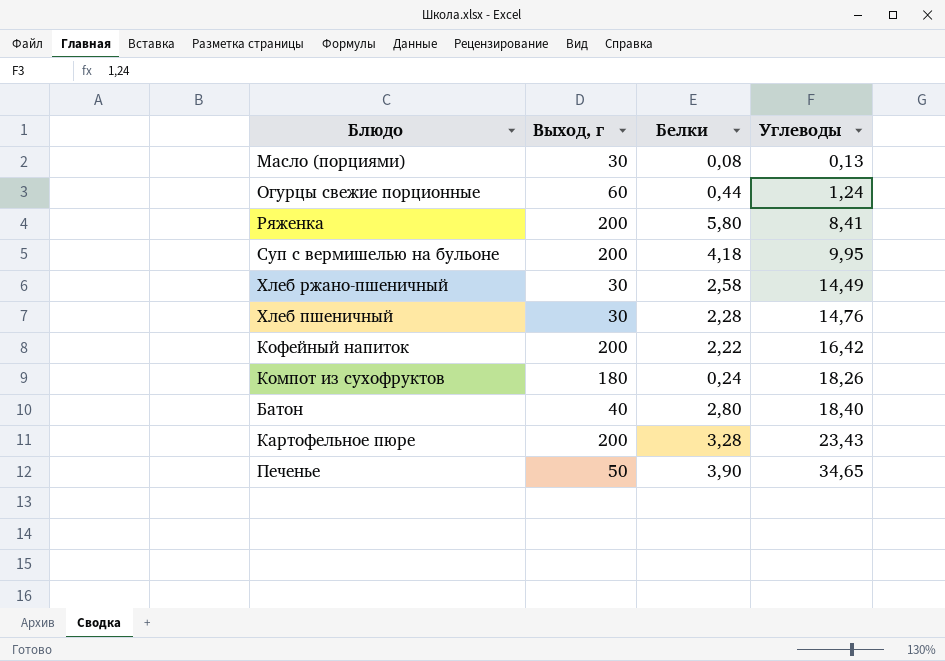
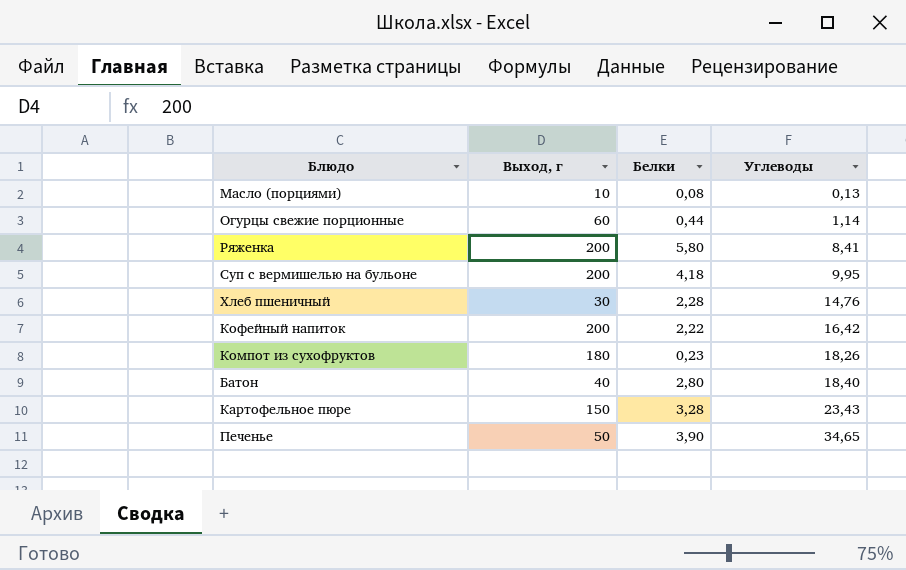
row Хлеб ржано-пшеничный: 30 | 2,58 | 14,49 -> none
Масло (порциями) | Выход, г: 30 -> 10
Огурцы свежие порционные | Углеводы: 1,24 -> 1,14
Компот из сухофруктов | Белки: 0,24 -> 0,23
Картофельное пюре | Выход, г: 200 -> 150

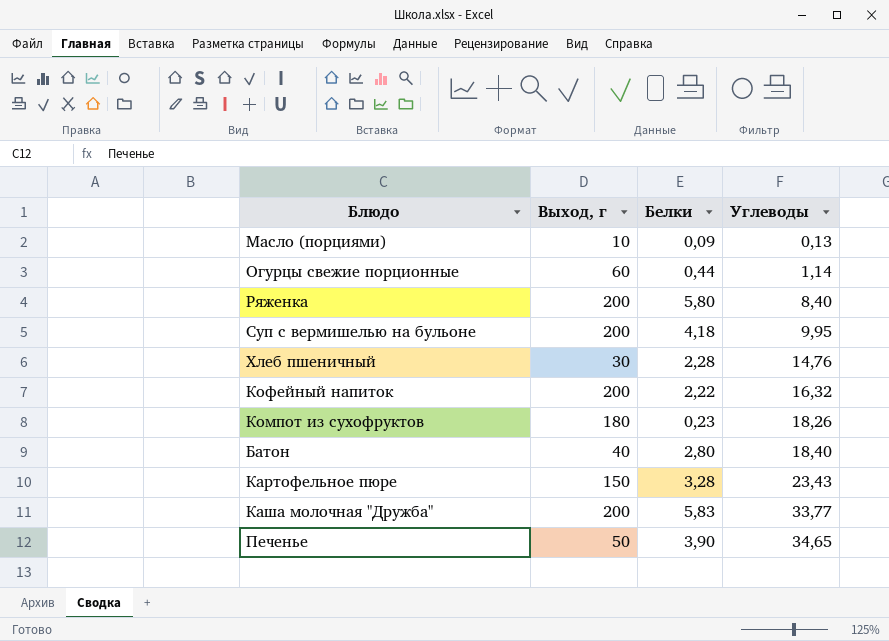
Масло (порциями) | Белки: 0,08 -> 0,09
Ряженка | Углеводы: 8,41 -> 8,40
Кофейный напиток | Углеводы: 16,42 -> 16,32
row Каша молочная "Дружба": none -> 200 | 5,83 | 33,77

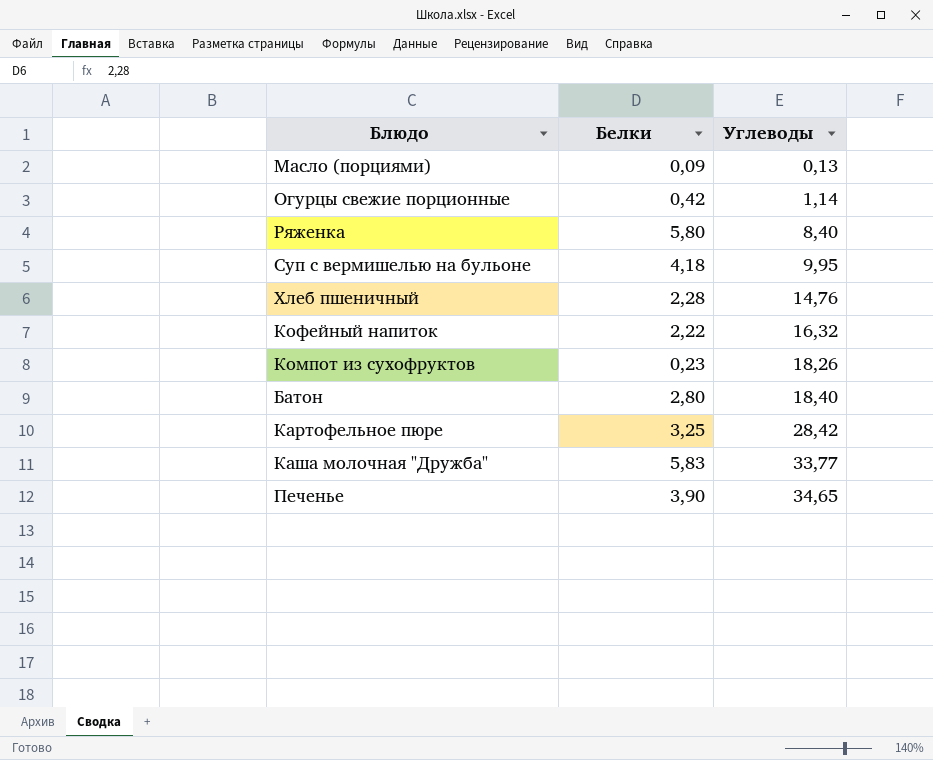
column Выход, г | position: 2 -> none
Огурцы свежие порционные | Белки: 0,44 -> 0,42
Картофельное пюре | Белки: 3,28 -> 3,25
Картофельное пюре | Углеводы: 23,43 -> 28,42

